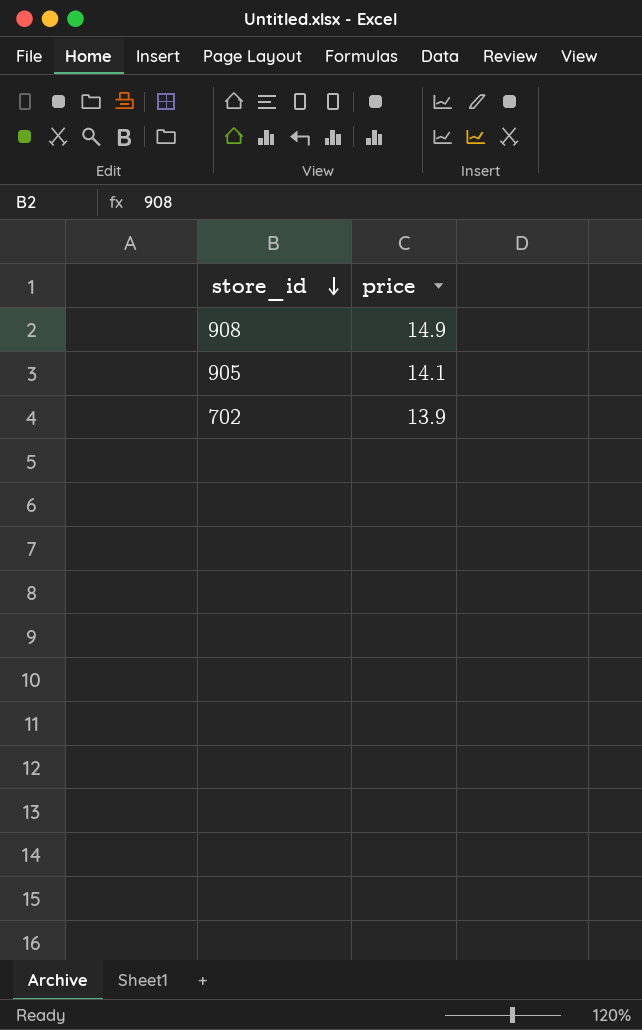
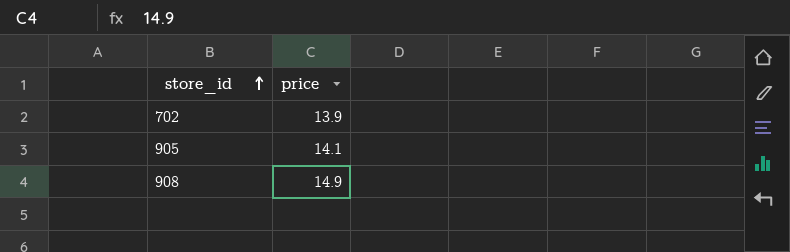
row order: store_id descending -> store_id ascending

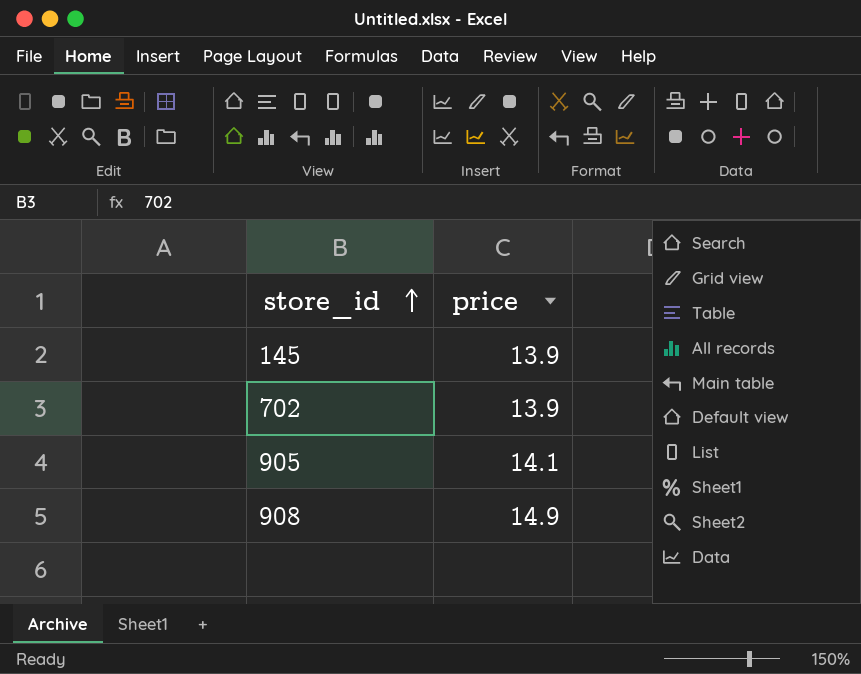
row 145: none -> 13.9

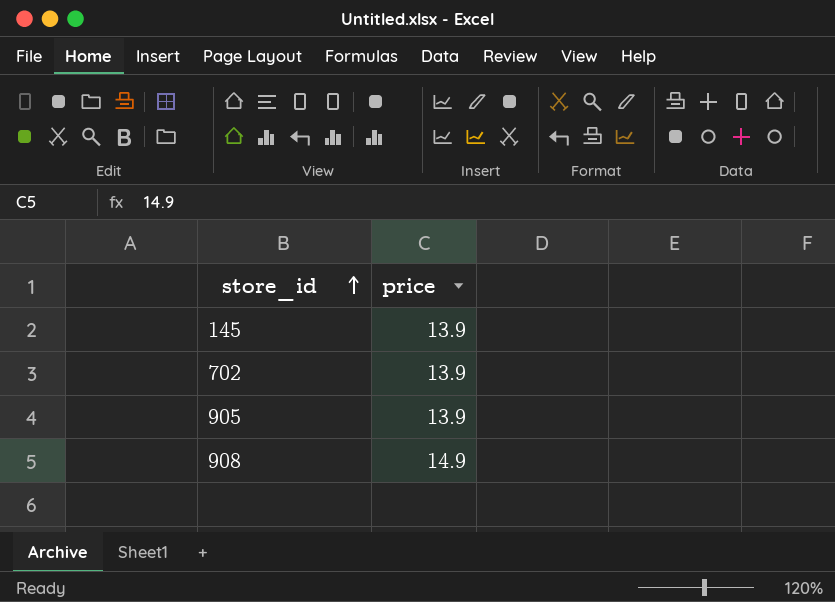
905 | price: 14.1 -> 13.9

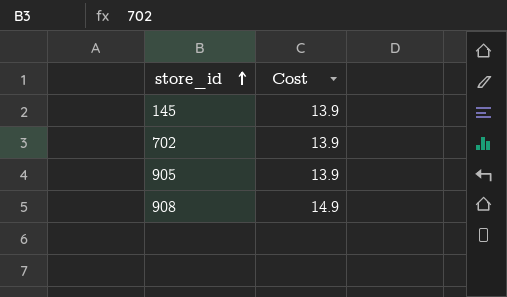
column name: price -> Cost

